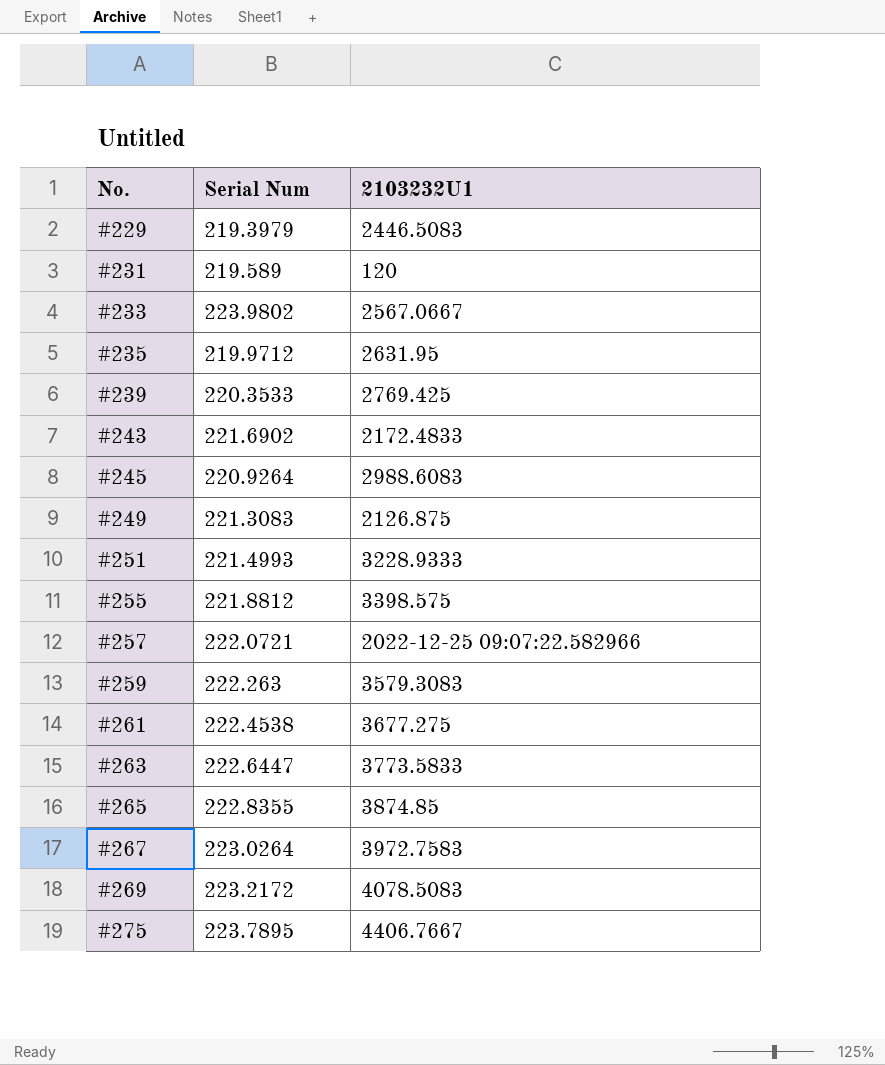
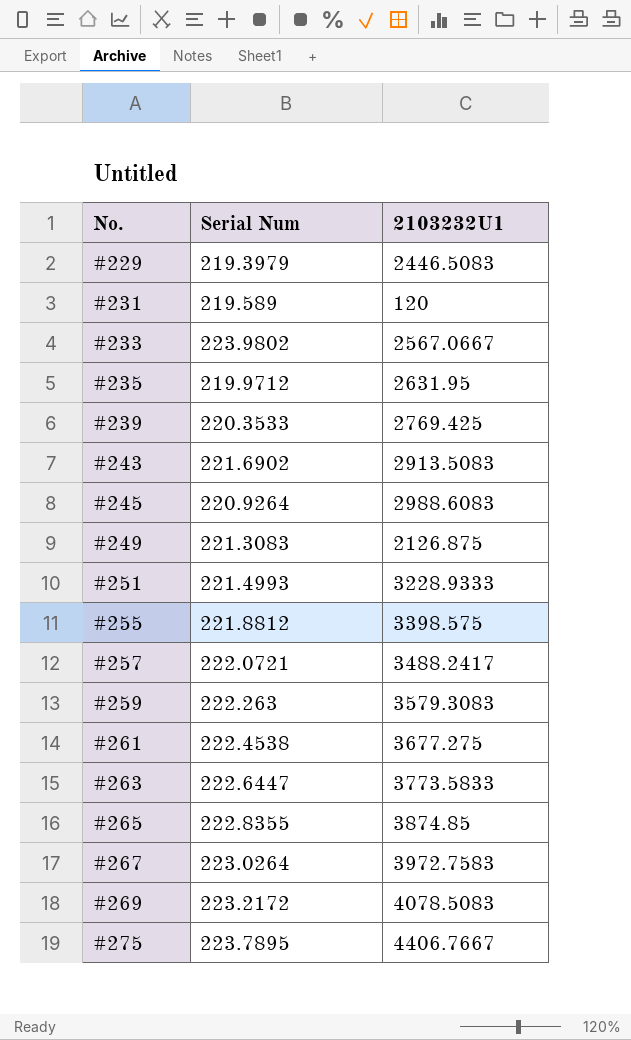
#243 | 2103232U1: 2172.4833 -> 2913.5083
#257 | 2103232U1: 2022-12-25 09:07:22.582966 -> 3488.2417

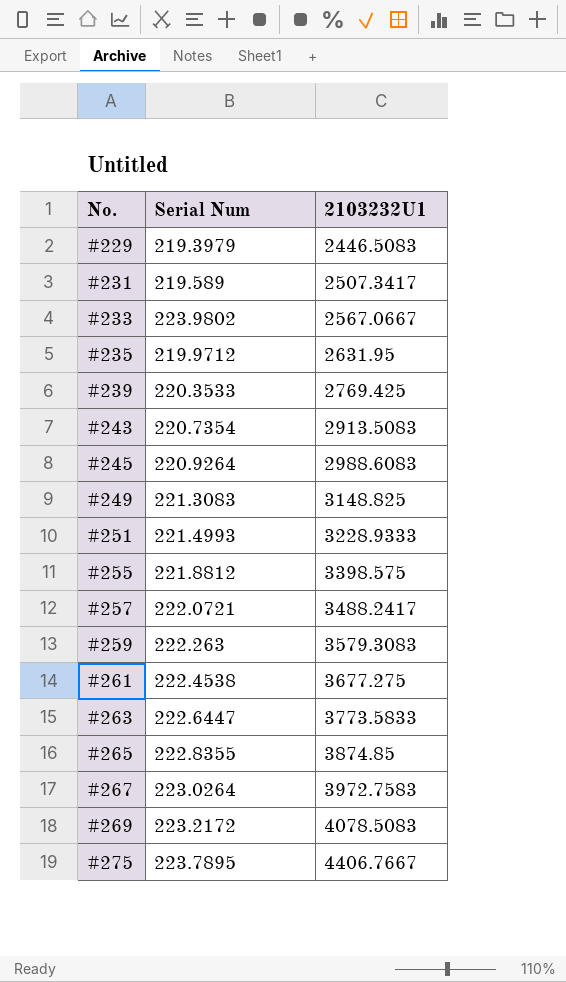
#231 | 2103232U1: 120 -> 2507.3417
#243 | Serial Num: 221.6902 -> 220.7354
#249 | 2103232U1: 2126.875 -> 3148.825

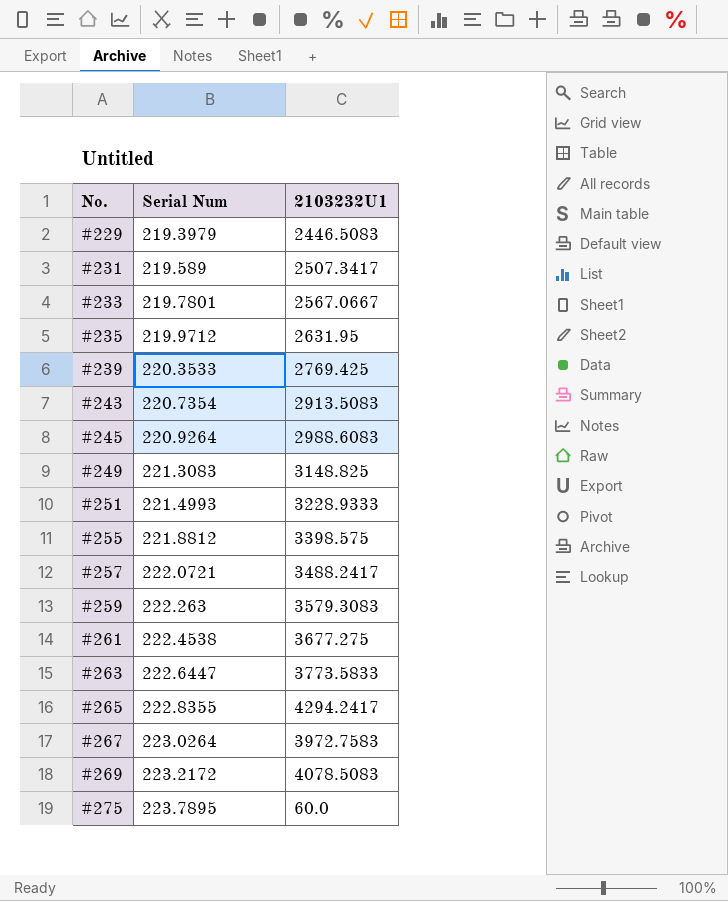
#233 | Serial Num: 223.9802 -> 219.7801
#265 | 2103232U1: 3874.85 -> 4294.2417
#275 | 2103232U1: 4406.7667 -> 60.0

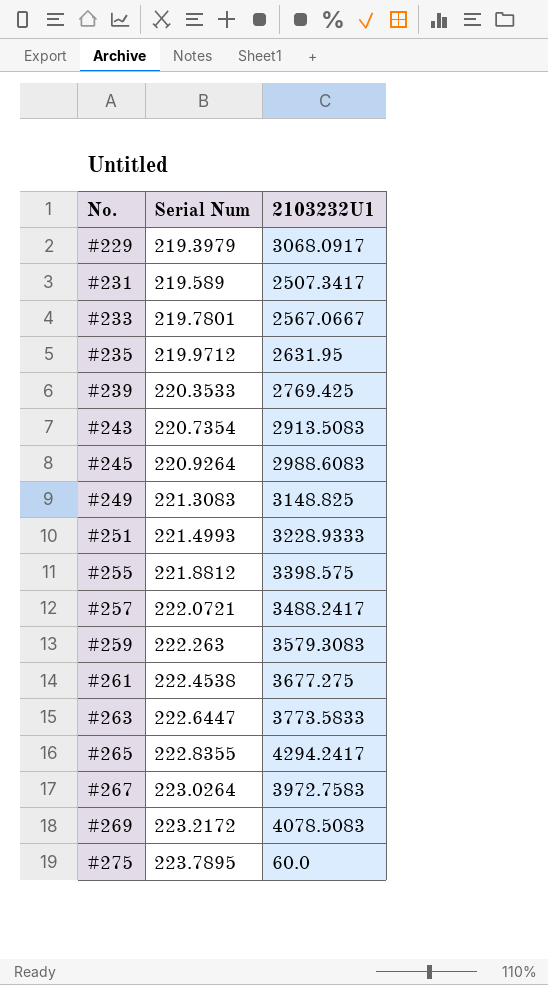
#229 | 2103232U1: 2446.5083 -> 3068.0917

